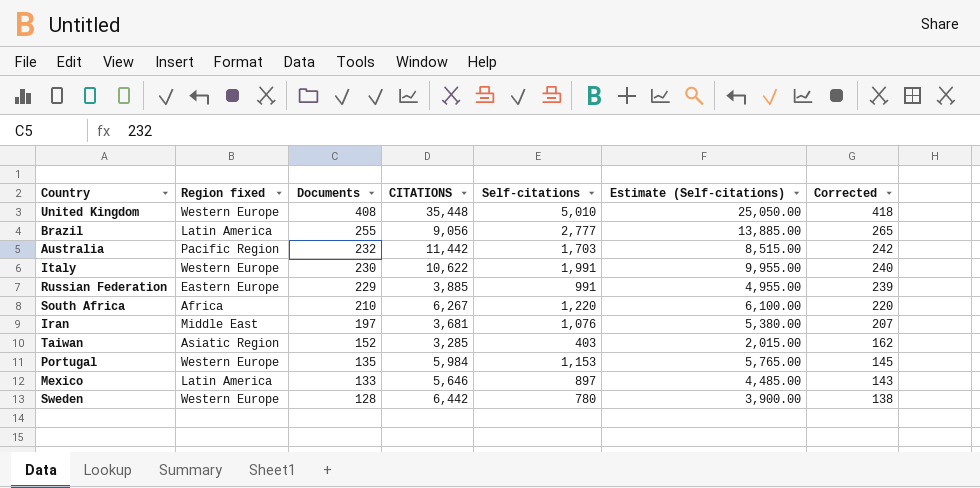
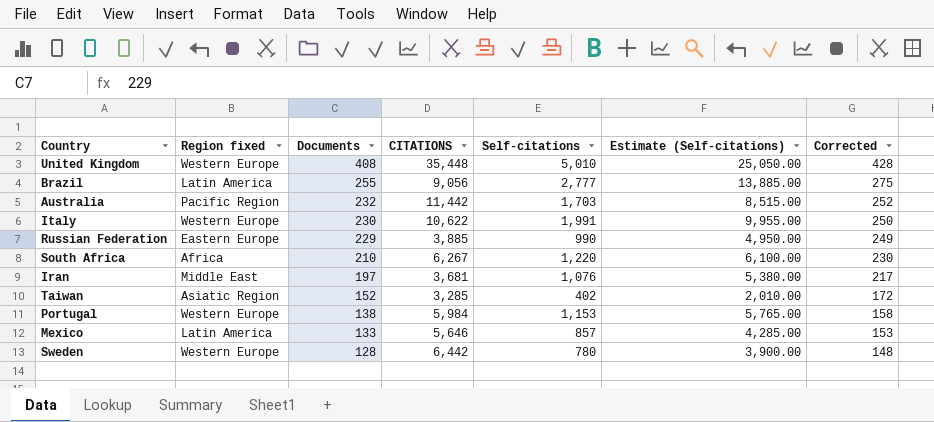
column Corrected | formula: [Documents] + 10 -> [Documents] + 20
Russian Federation | Self-citations: 991 -> 990
Russian Federation | Estimate (Self-citations): 4,955.00 -> 4,950.00
Taiwan | Self-citations: 403 -> 402
Taiwan | Estimate (Self-citations): 2,015.00 -> 2,010.00
Portugal | Documents: 135 -> 138
Mexico | Self-citations: 897 -> 857
Mexico | Estimate (Self-citations): 4,485.00 -> 4,285.00

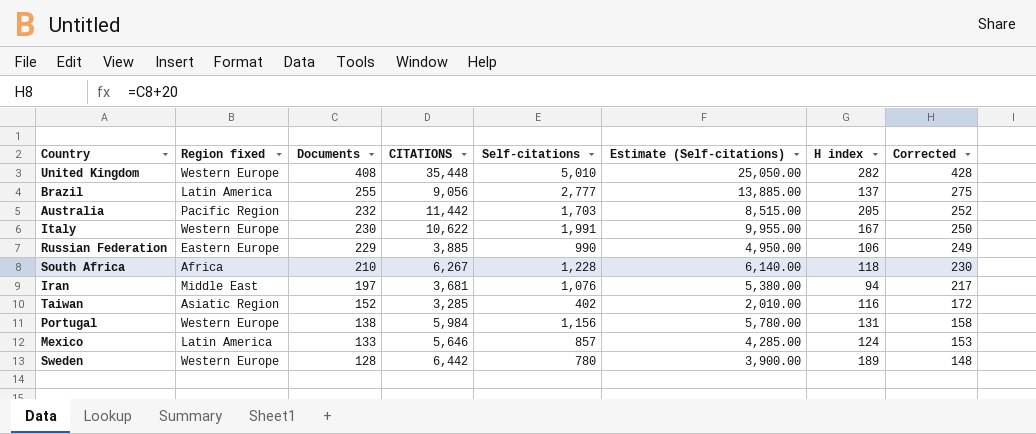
column H index | position: none -> 7
South Africa | Self-citations: 1,220 -> 1,228
South Africa | Estimate (Self-citations): 6,100.00 -> 6,140.00
Portugal | Self-citations: 1,153 -> 1,156
Portugal | Estimate (Self-citations): 5,765.00 -> 5,780.00

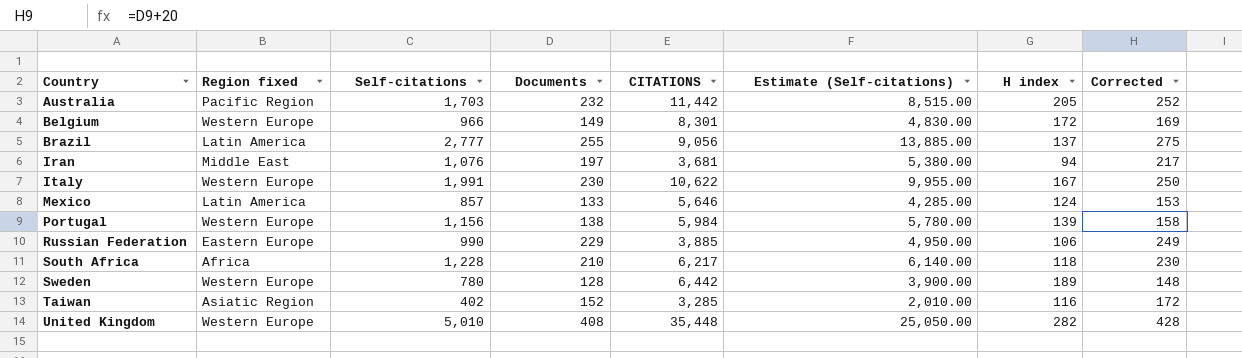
row order: Documents descending -> Country ascending
column Self-citations | position: 5 -> 3
row Belgium: none -> Western Europe | 966 | 149 | 8,301 | 4,830.00 | 172 | 169
Portugal | H index: 131 -> 139
South Africa | CITATIONS: 6,267 -> 6,217

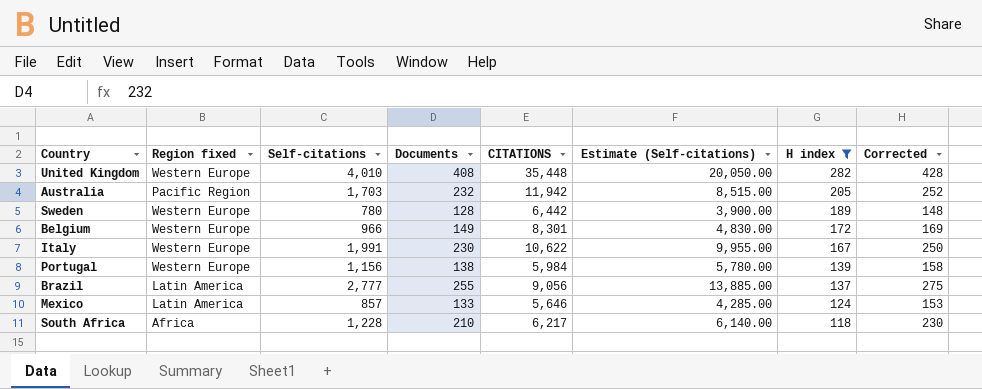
filter: none -> H index >= 118
row order: Country ascending -> H index descending
United Kingdom | Self-citations: 5,010 -> 4,010
United Kingdom | Estimate (Self-citations): 25,050.00 -> 20,050.00
Australia | CITATIONS: 11,442 -> 11,942

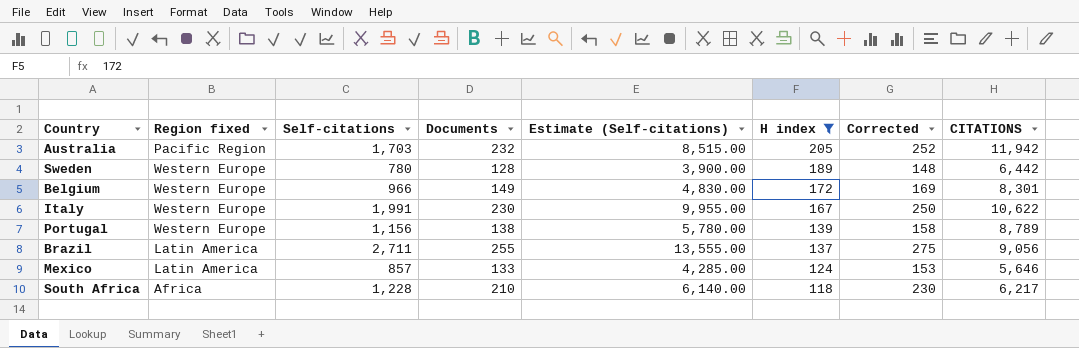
column CITATIONS | position: 5 -> 8
row United Kingdom: Western Europe | 4,010 | 408 | 35,448 | 20,050.00 | 282 | 428 -> none
Portugal | CITATIONS: 5,984 -> 8,789
Brazil | Self-citations: 2,777 -> 2,711
Brazil | Estimate (Self-citations): 13,885.00 -> 13,555.00

